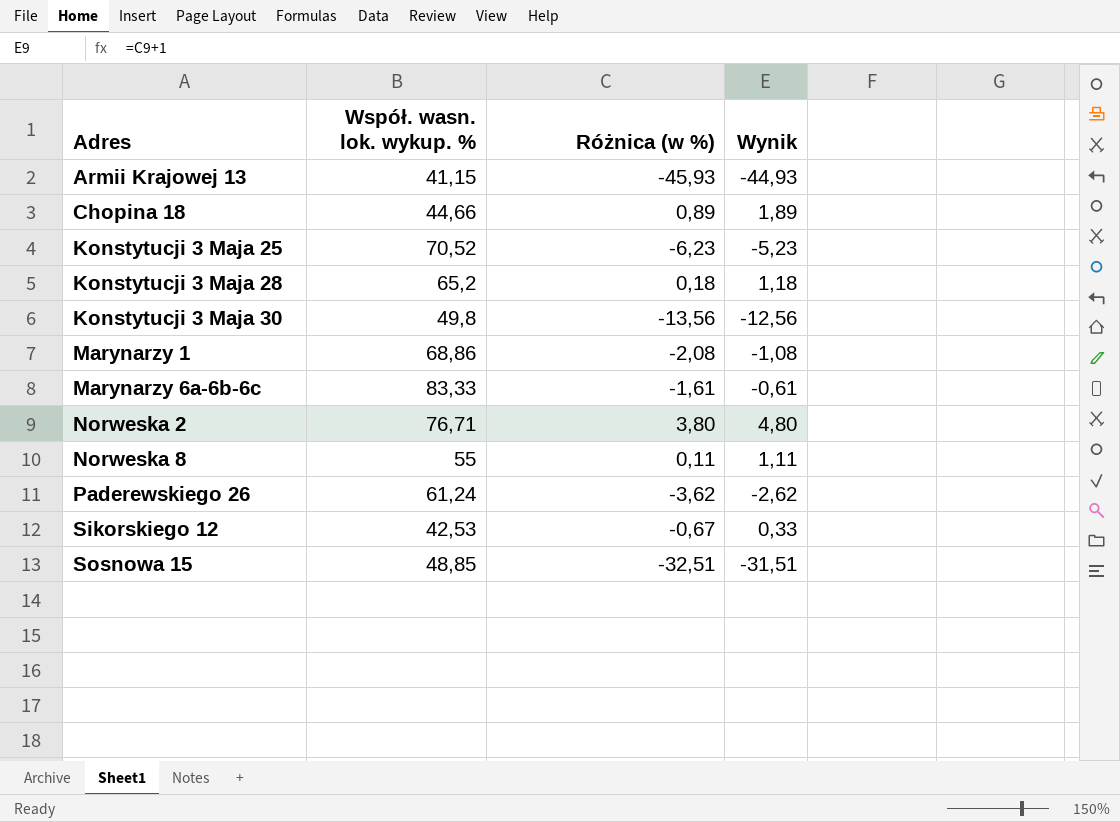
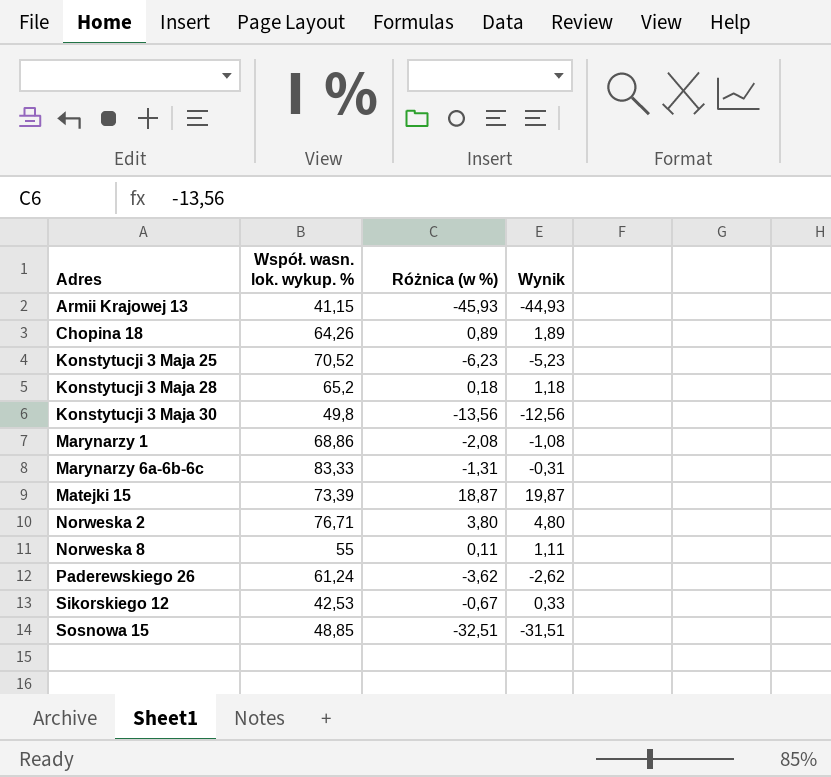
Chopina 18 | Współ. wasn. lok. wykup. %: 44,66 -> 64,26
Marynarzy 6a-6b-6c | Różnica (w %): -1,61 -> -1,31
Marynarzy 6a-6b-6c | Wynik: -0,61 -> -0,31
row Matejki 15: none -> 73,39 | 18,87 | 19,87

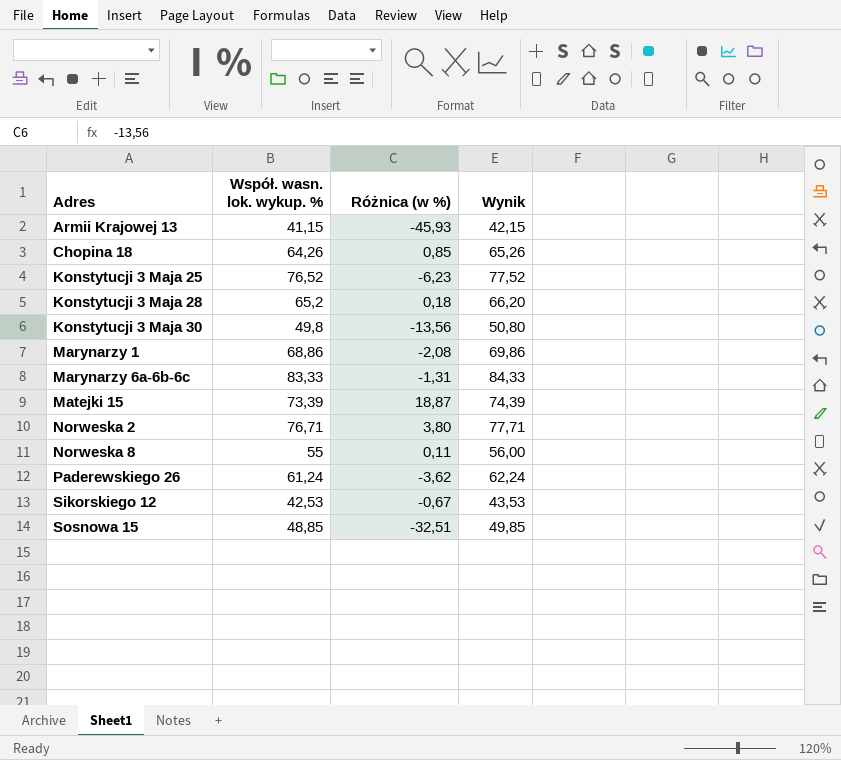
column Wynik | formula: [Różnica (w %)] + 1 -> [Współ. wasn. lok. wykup. %] + 1
Chopina 18 | Różnica (w %): 0,89 -> 0,85
Konstytucji 3 Maja 25 | Współ. wasn. lok. wykup. %: 70,52 -> 76,52

